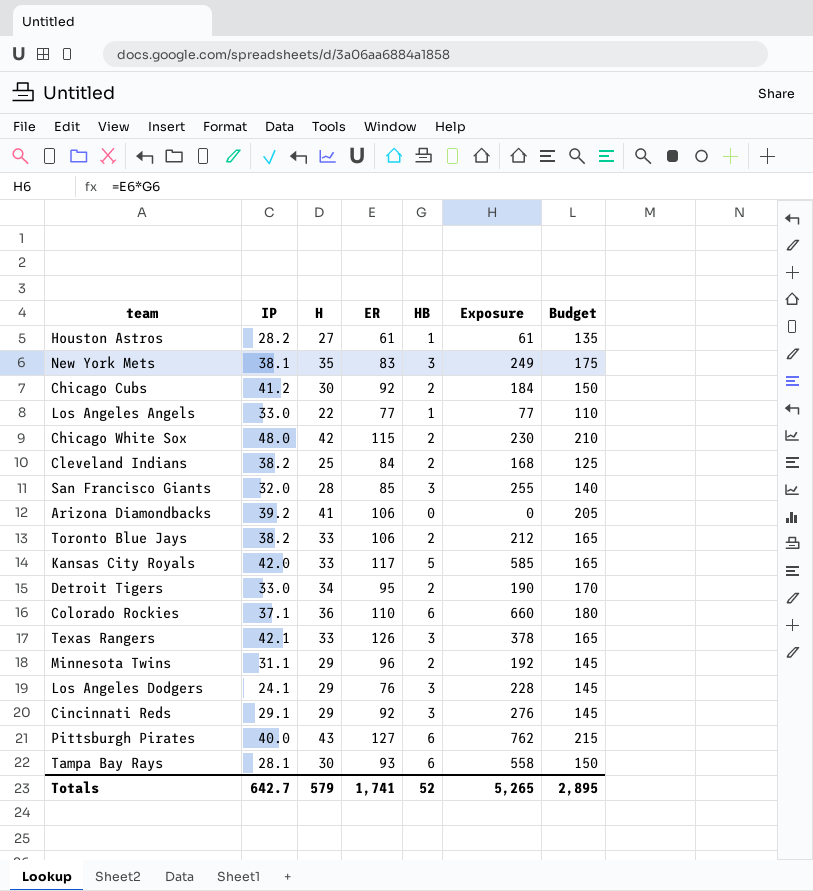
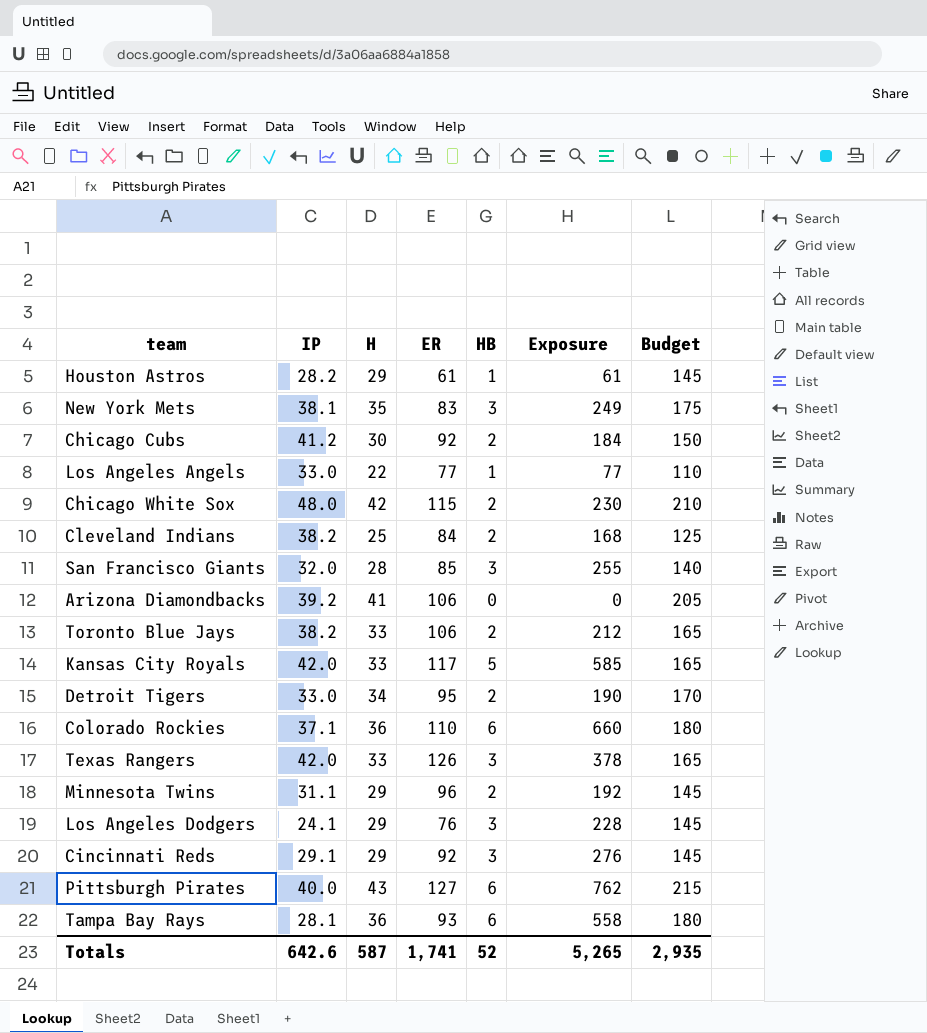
Houston Astros | H: 27 -> 29
Houston Astros | Budget: 135 -> 145
Texas Rangers | IP: 42.1 -> 42.0
Tampa Bay Rays | H: 30 -> 36
Tampa Bay Rays | Budget: 150 -> 180
Totals | IP: 642.7 -> 642.6
Totals | H: 579 -> 587
Totals | Budget: 2,895 -> 2,935

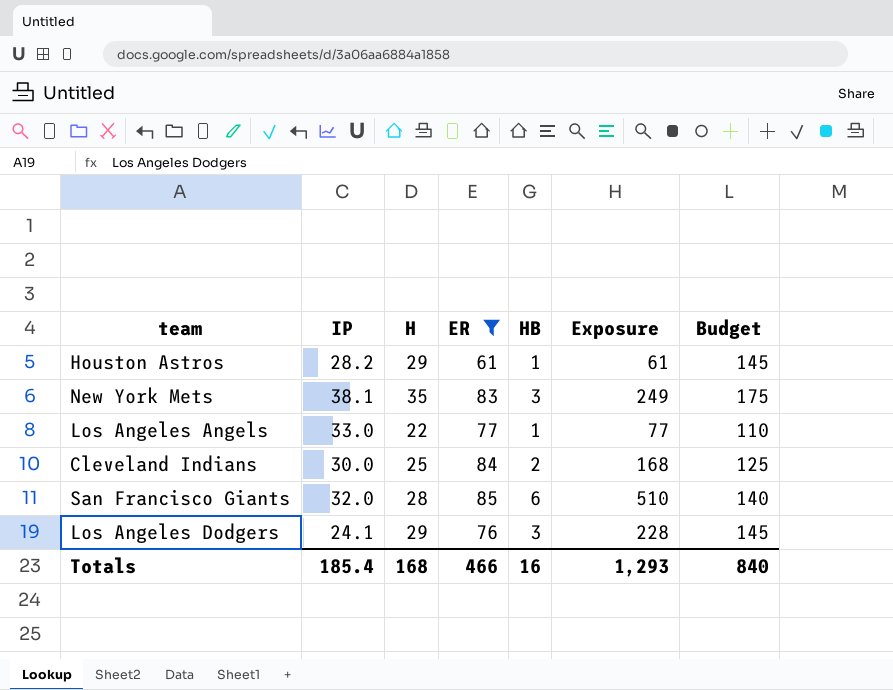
filter: none -> ER <= 85
Cleveland Indians | IP: 38.2 -> 30.0
San Francisco Giants | HB: 3 -> 6
San Francisco Giants | Exposure: 255 -> 510
Totals | IP: 642.6 -> 185.4
Totals | H: 587 -> 168
Totals | ER: 1,741 -> 466
Totals | HB: 52 -> 16
Totals | Exposure: 5,265 -> 1,293
Totals | Budget: 2,935 -> 840

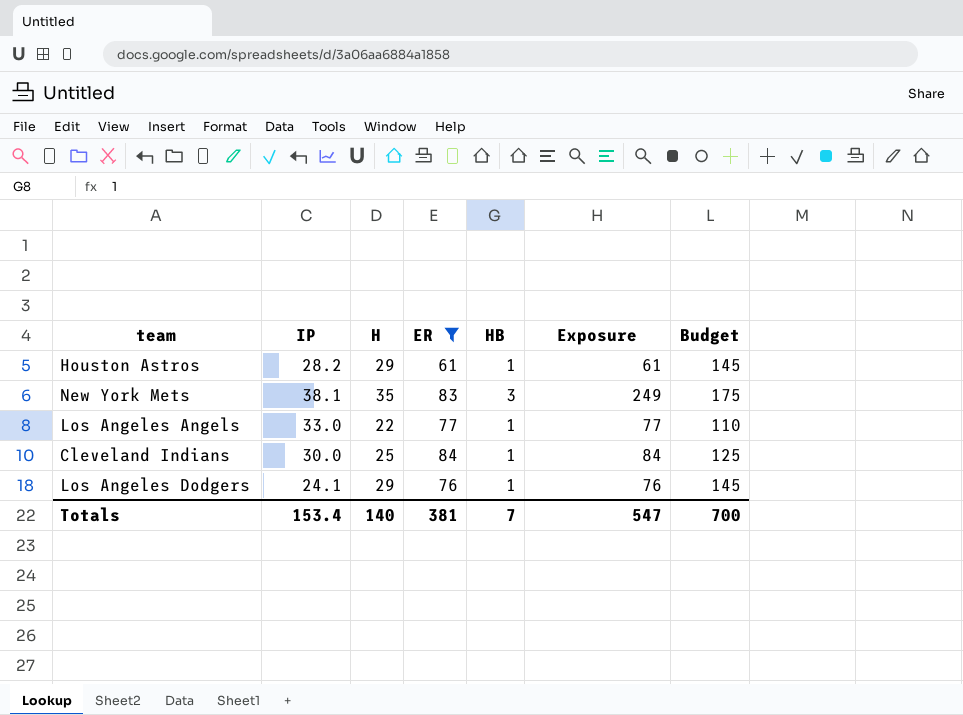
row San Francisco Giants: 32.0 | 28 | 85 | 6 | 510 | 140 -> none
Cleveland Indians | HB: 2 -> 1
Cleveland Indians | Exposure: 168 -> 84
Los Angeles Dodgers | HB: 3 -> 1
Los Angeles Dodgers | Exposure: 228 -> 76
Totals | IP: 185.4 -> 153.4
Totals | H: 168 -> 140
Totals | ER: 466 -> 381
Totals | HB: 16 -> 7
Totals | Exposure: 1,293 -> 547
Totals | Budget: 840 -> 700

